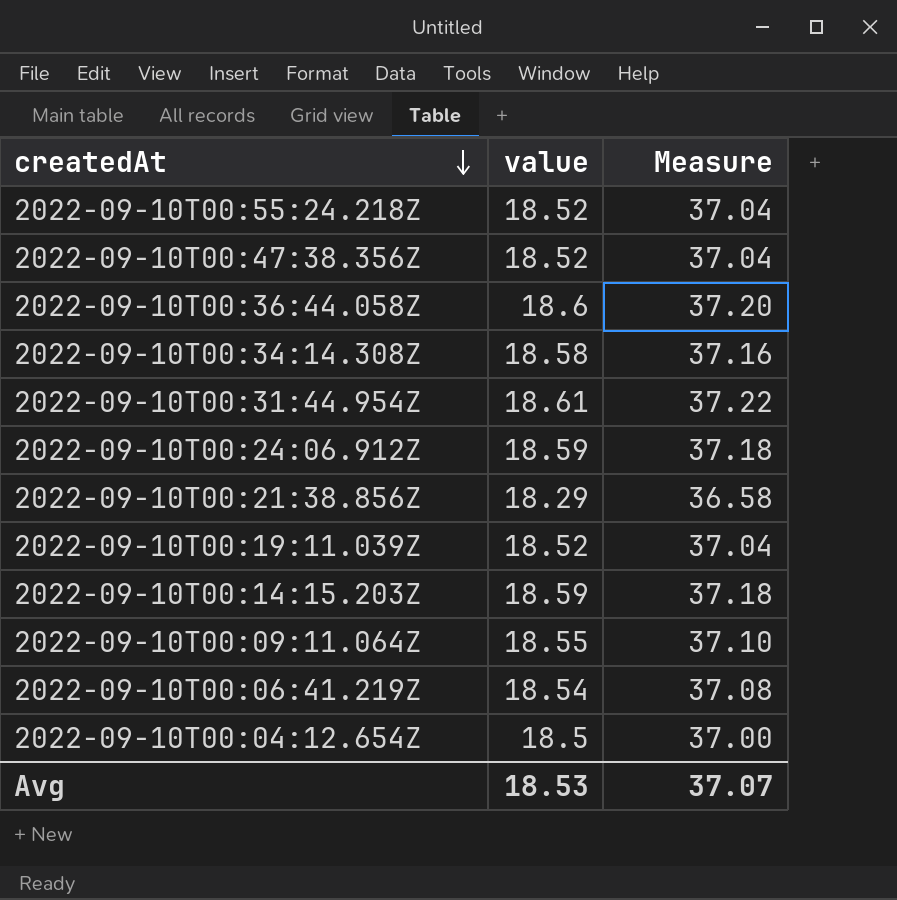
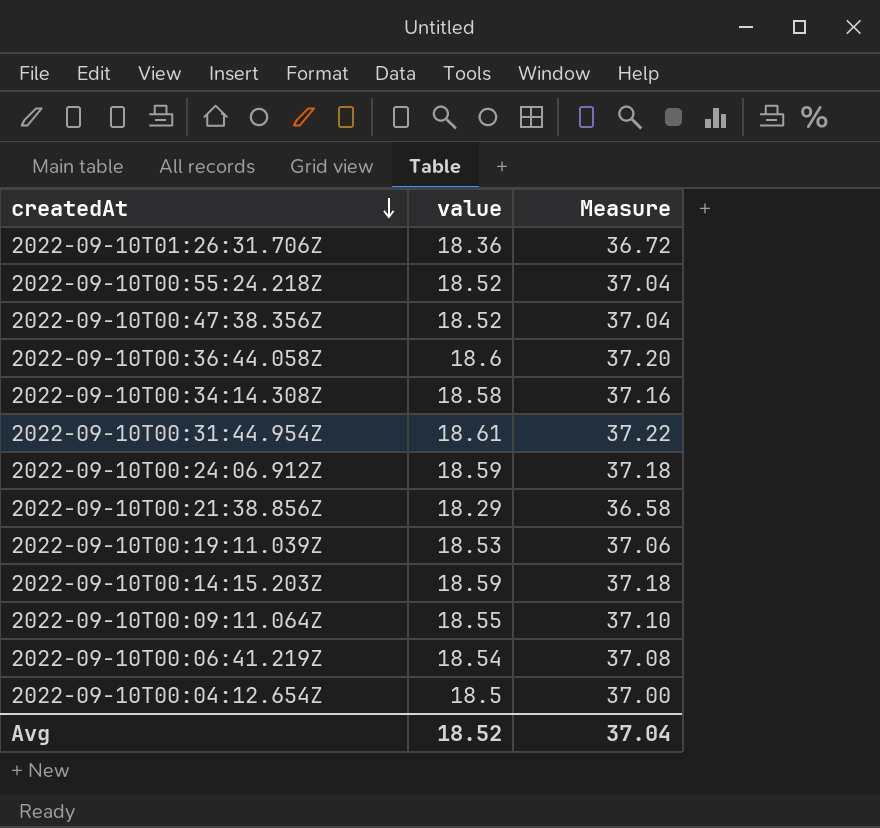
row 2022-09-10T01:26:31.706Z: none -> 18.36 | 36.72
2022-09-10T00:19:11.039Z | value: 18.52 -> 18.53
2022-09-10T00:19:11.039Z | Measure: 37.04 -> 37.06
Avg | value: 18.53 -> 18.52
Avg | Measure: 37.07 -> 37.04

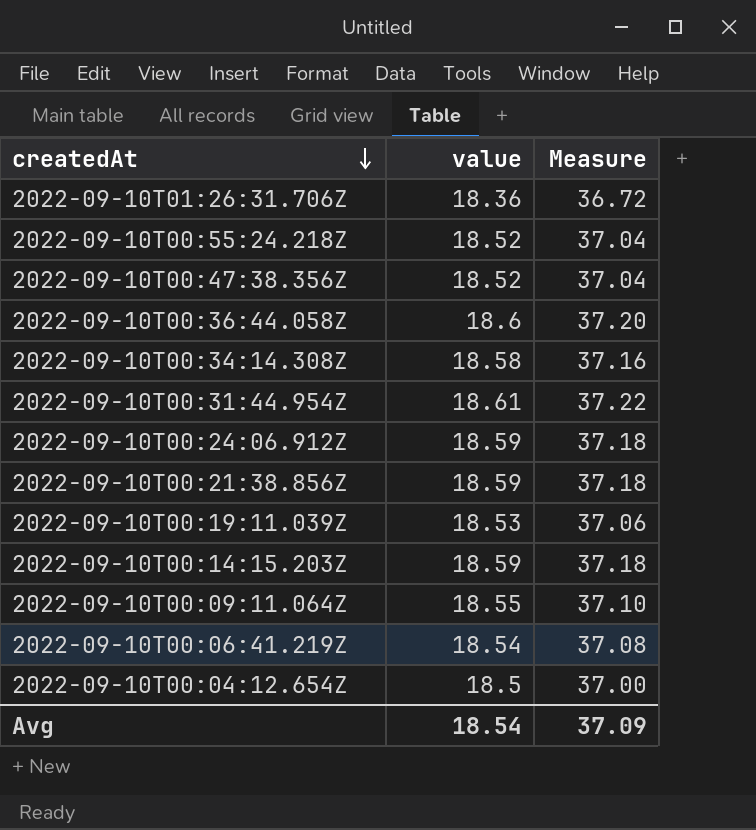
2022-09-10T00:21:38.856Z | value: 18.29 -> 18.59
2022-09-10T00:21:38.856Z | Measure: 36.58 -> 37.18
Avg | value: 18.52 -> 18.54
Avg | Measure: 37.04 -> 37.09

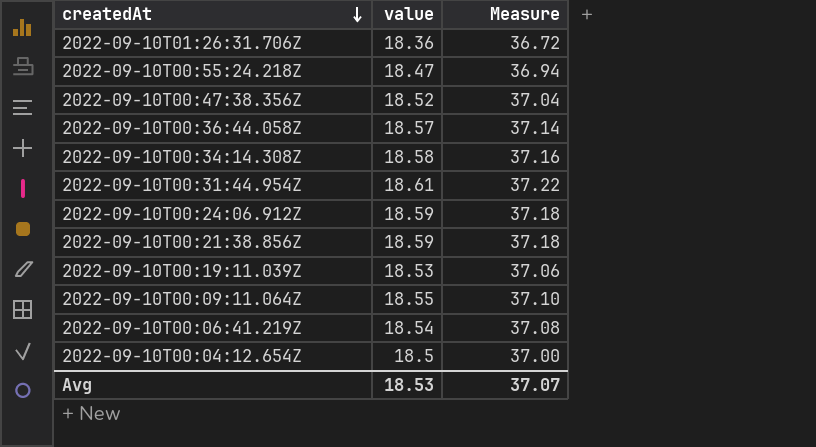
row 2022-09-10T00:14:15.203Z: 18.59 | 37.18 -> none
2022-09-10T00:55:24.218Z | value: 18.52 -> 18.47
2022-09-10T00:55:24.218Z | Measure: 37.04 -> 36.94
2022-09-10T00:36:44.058Z | value: 18.6 -> 18.57
2022-09-10T00:36:44.058Z | Measure: 37.20 -> 37.14
Avg | value: 18.54 -> 18.53
Avg | Measure: 37.09 -> 37.07

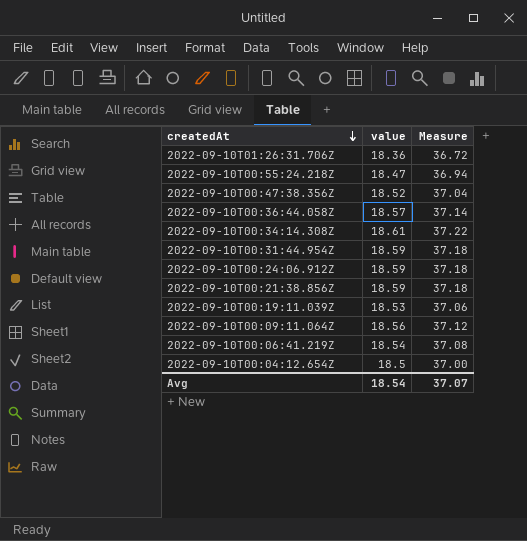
2022-09-10T00:34:14.308Z | value: 18.58 -> 18.61
2022-09-10T00:34:14.308Z | Measure: 37.16 -> 37.22
2022-09-10T00:31:44.954Z | value: 18.61 -> 18.59
2022-09-10T00:31:44.954Z | Measure: 37.22 -> 37.18
2022-09-10T00:09:11.064Z | value: 18.55 -> 18.56
2022-09-10T00:09:11.064Z | Measure: 37.10 -> 37.12
Avg | value: 18.53 -> 18.54

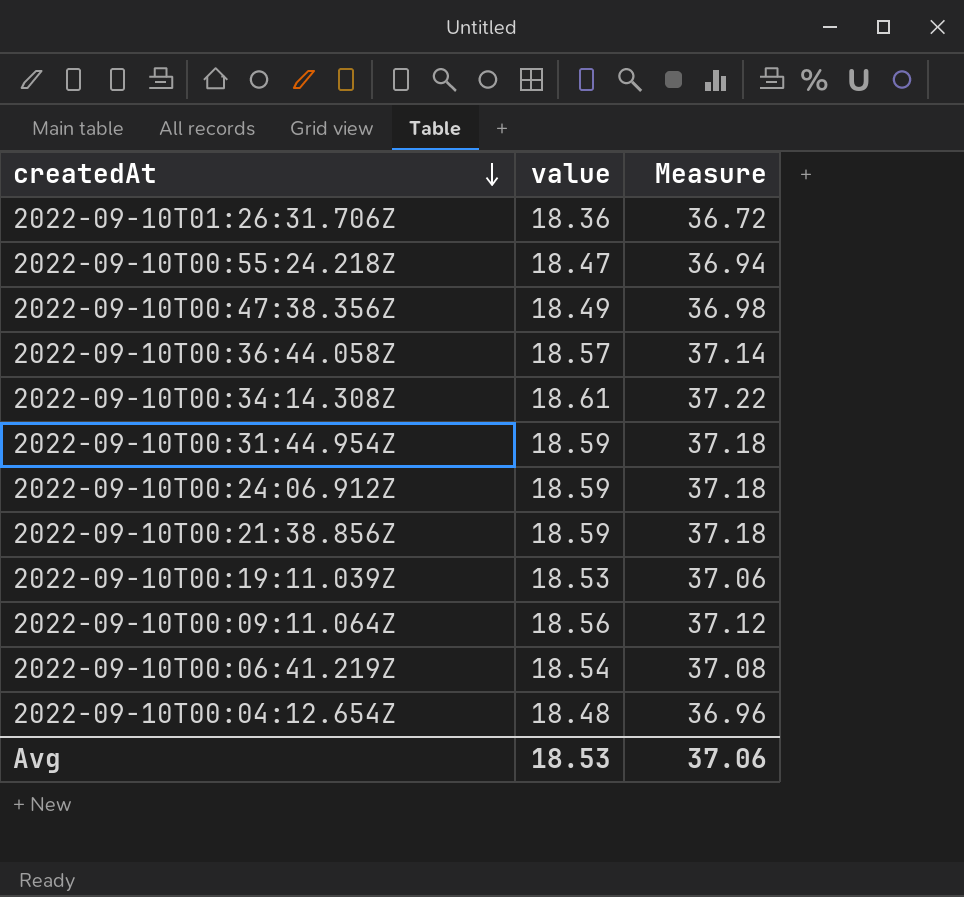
2022-09-10T00:47:38.356Z | value: 18.52 -> 18.49
2022-09-10T00:47:38.356Z | Measure: 37.04 -> 36.98
2022-09-10T00:04:12.654Z | value: 18.5 -> 18.48
2022-09-10T00:04:12.654Z | Measure: 37.00 -> 36.96
Avg | value: 18.54 -> 18.53
Avg | Measure: 37.07 -> 37.06

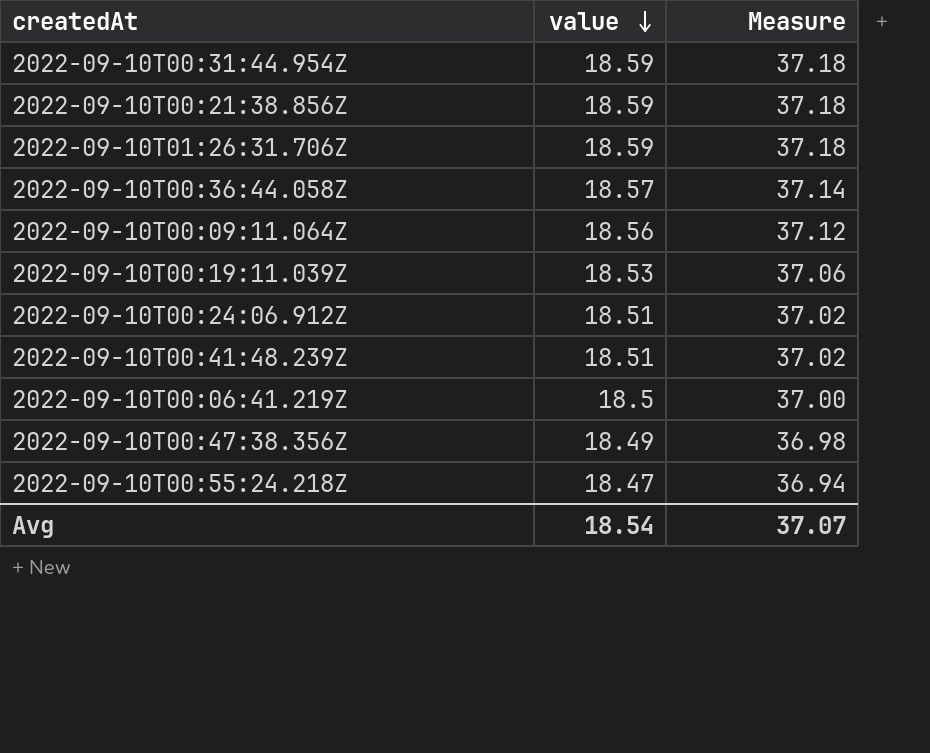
row order: createdAt descending -> value descending
row 2022-09-10T00:34:14.308Z: 18.61 | 37.22 -> none
row 2022-09-10T00:04:12.654Z: 18.48 | 36.96 -> none
2022-09-10T01:26:31.706Z | value: 18.36 -> 18.59
2022-09-10T01:26:31.706Z | Measure: 36.72 -> 37.18
2022-09-10T00:24:06.912Z | value: 18.59 -> 18.51
2022-09-10T00:24:06.912Z | Measure: 37.18 -> 37.02
row 2022-09-10T00:41:48.239Z: none -> 18.51 | 37.02
2022-09-10T00:06:41.219Z | value: 18.54 -> 18.5
2022-09-10T00:06:41.219Z | Measure: 37.08 -> 37.00
Avg | value: 18.53 -> 18.54
Avg | Measure: 37.06 -> 37.07

